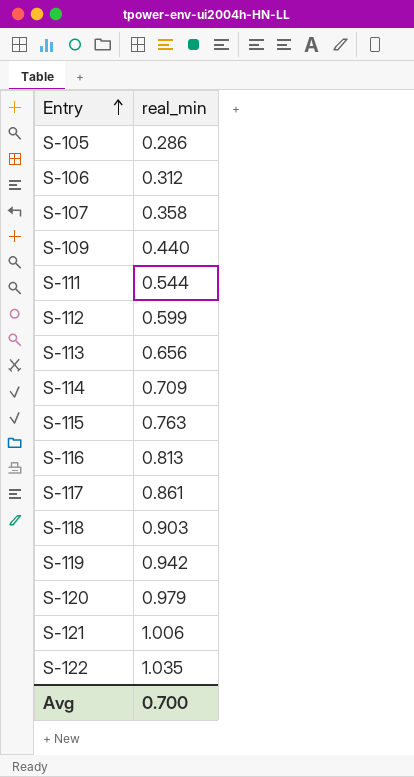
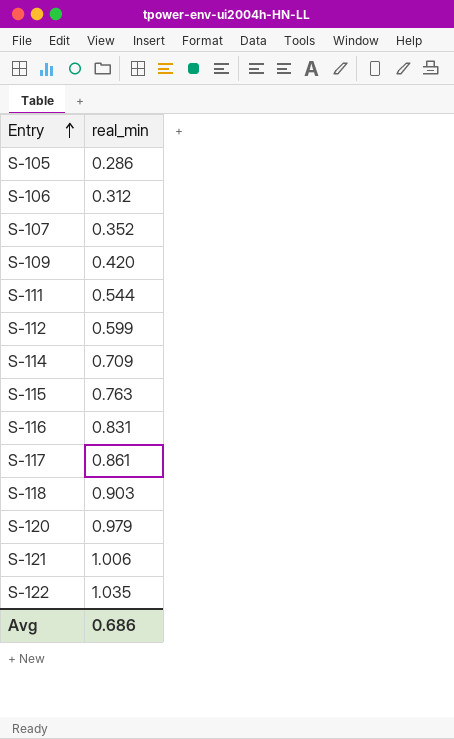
row S-113: 0.656 -> none
row S-119: 0.942 -> none
S-107 | real_min: 0.358 -> 0.352
S-109 | real_min: 0.440 -> 0.420
S-116 | real_min: 0.813 -> 0.831
Avg | real_min: 0.700 -> 0.686

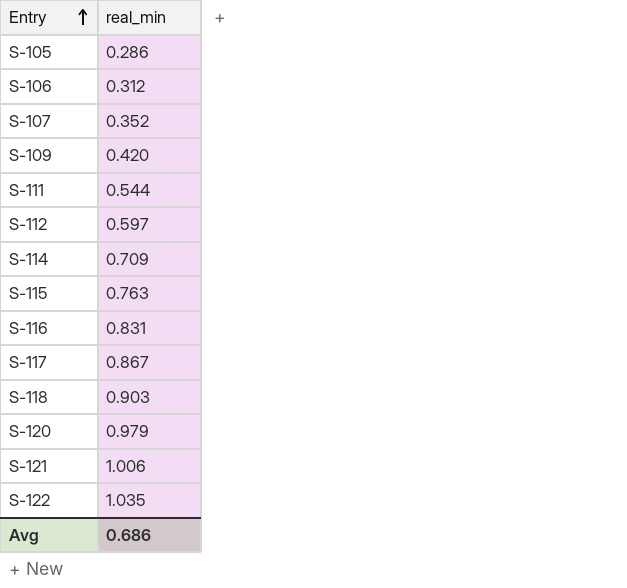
S-112 | real_min: 0.599 -> 0.597
S-117 | real_min: 0.861 -> 0.867

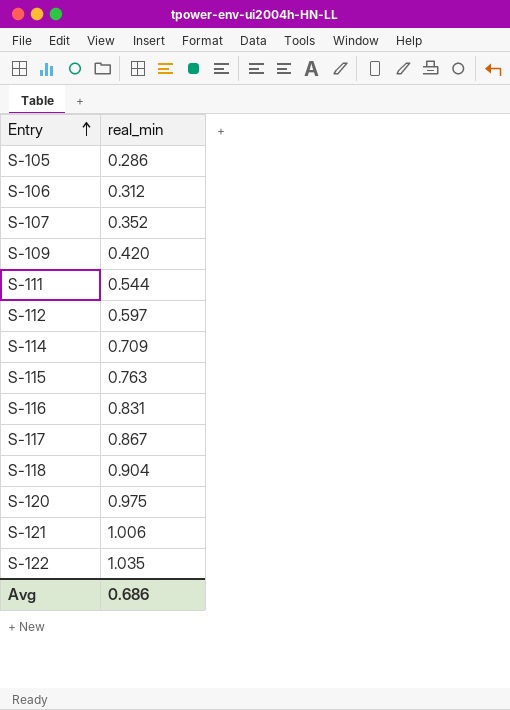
S-118 | real_min: 0.903 -> 0.904
S-120 | real_min: 0.979 -> 0.975

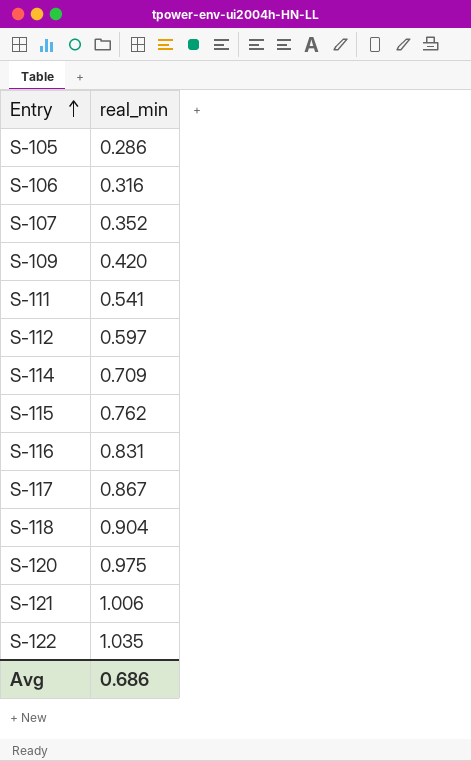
S-106 | real_min: 0.312 -> 0.316
S-111 | real_min: 0.544 -> 0.541
S-115 | real_min: 0.763 -> 0.762

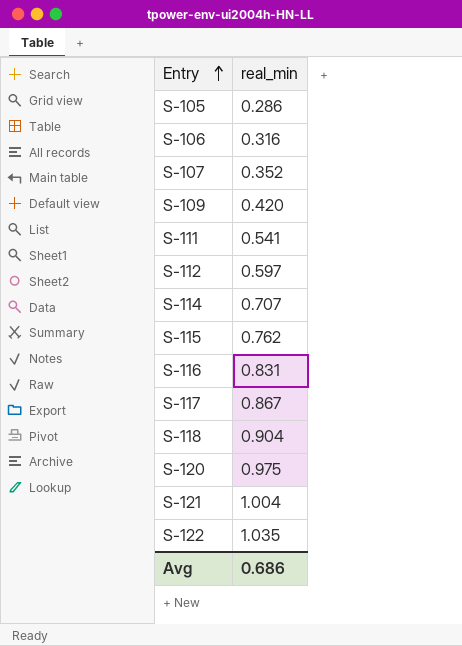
S-114 | real_min: 0.709 -> 0.707
S-121 | real_min: 1.006 -> 1.004

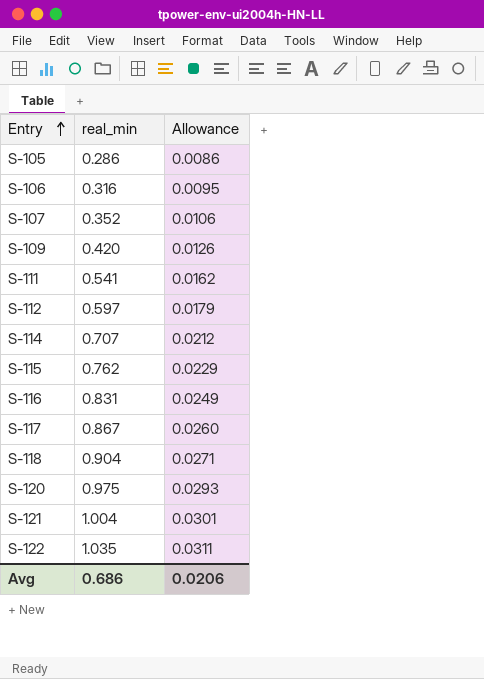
column Allowance | formula: none -> [real_min] * 0.03

